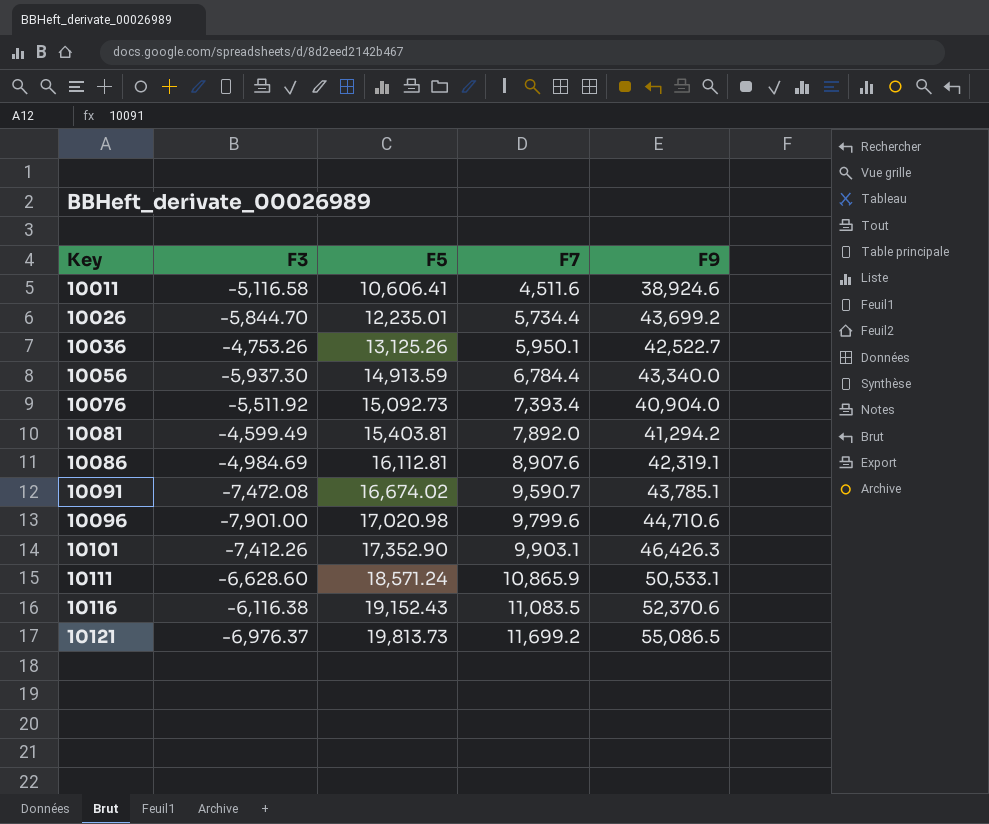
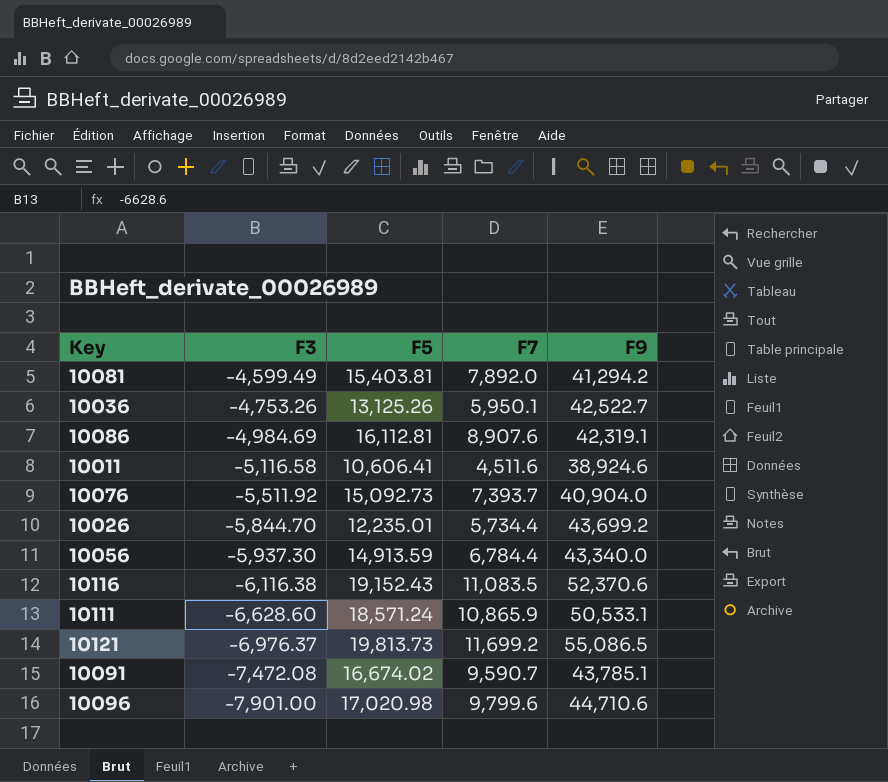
row order: Key ascending -> F3 descending
row 10101: -7,412.26 | 17,352.90 | 9,903.1 | 46,426.3 -> none
10076 | F7: 7,393.4 -> 7,393.7

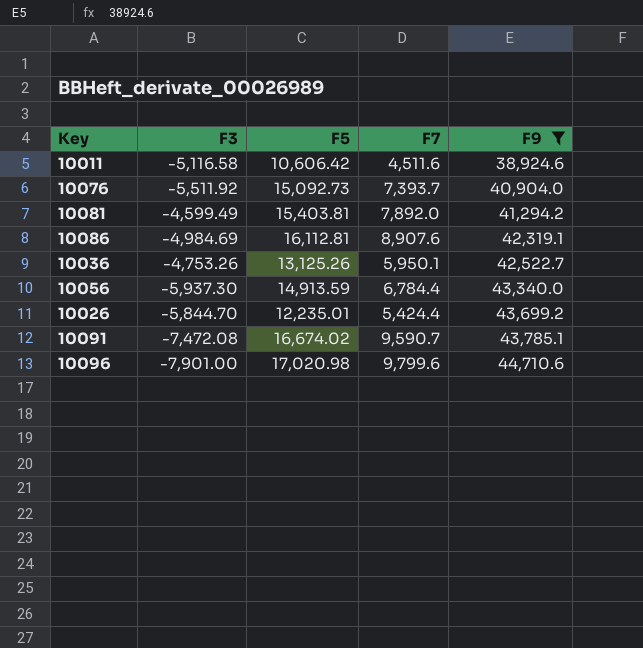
filter: none -> F9 <= 44,710.6
row order: F3 descending -> F9 ascending
10011 | F5: 10,606.41 -> 10,606.42
10026 | F7: 5,734.4 -> 5,424.4

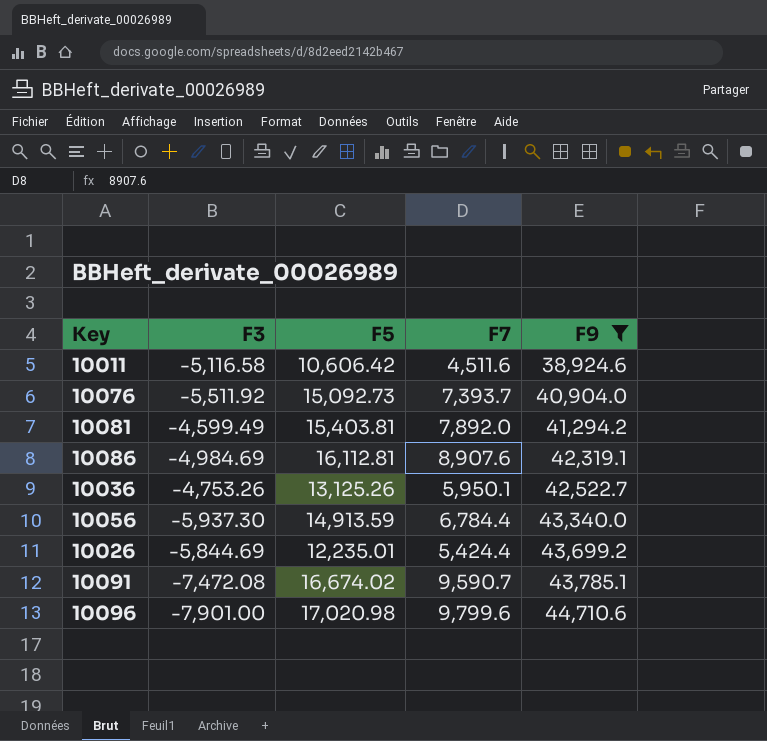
10026 | F3: -5,844.70 -> -5,844.69

